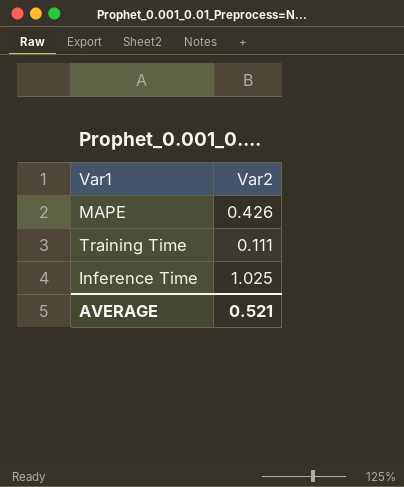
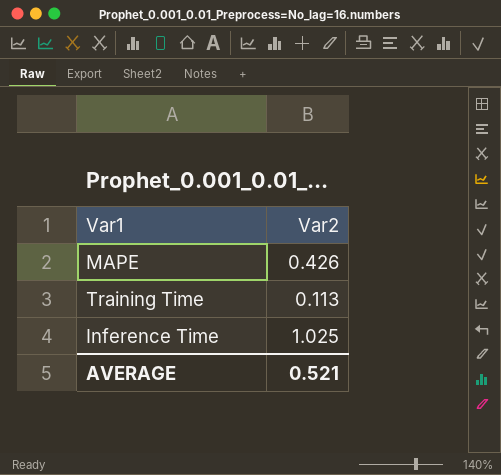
Training Time | Var2: 0.111 -> 0.113

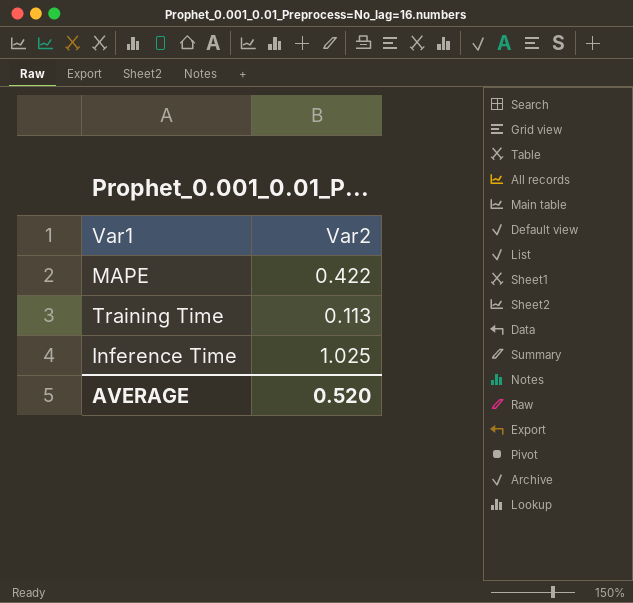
MAPE | Var2: 0.426 -> 0.422
AVERAGE | Var2: 0.521 -> 0.520

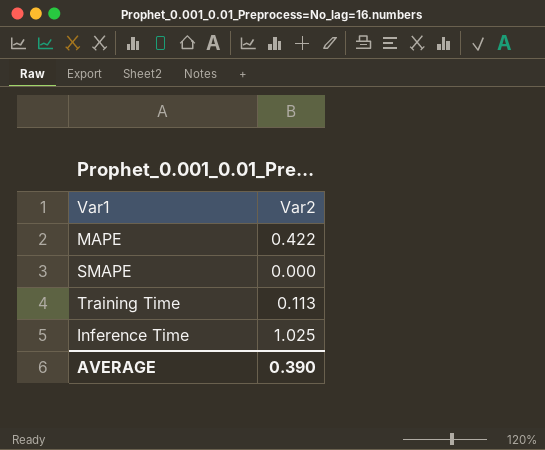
row SMAPE: none -> 0.000
AVERAGE | Var2: 0.520 -> 0.390

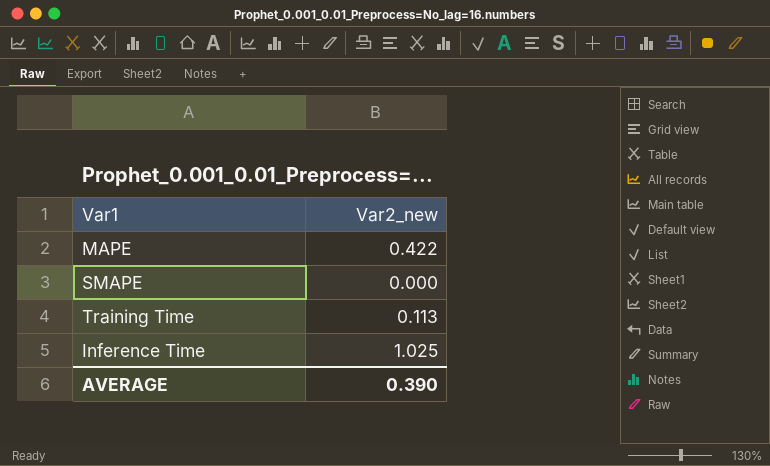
column name: Var2 -> Var2_new

